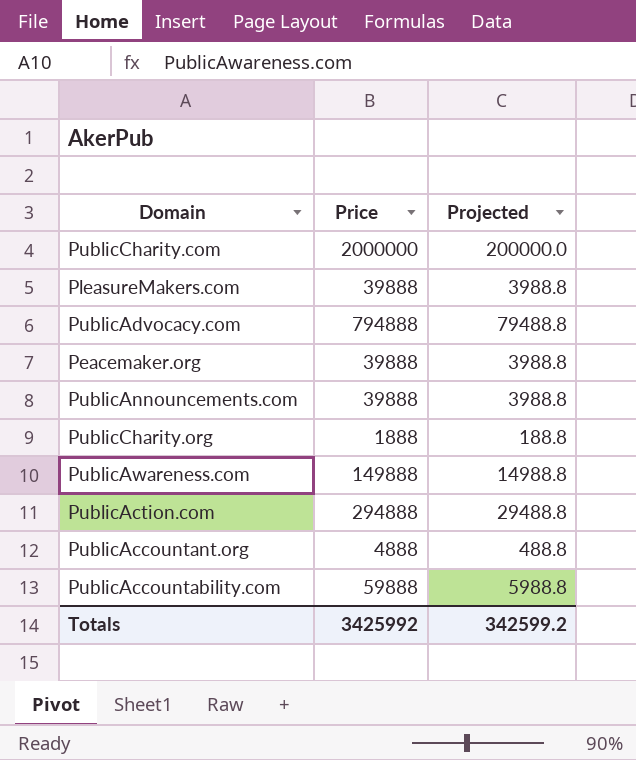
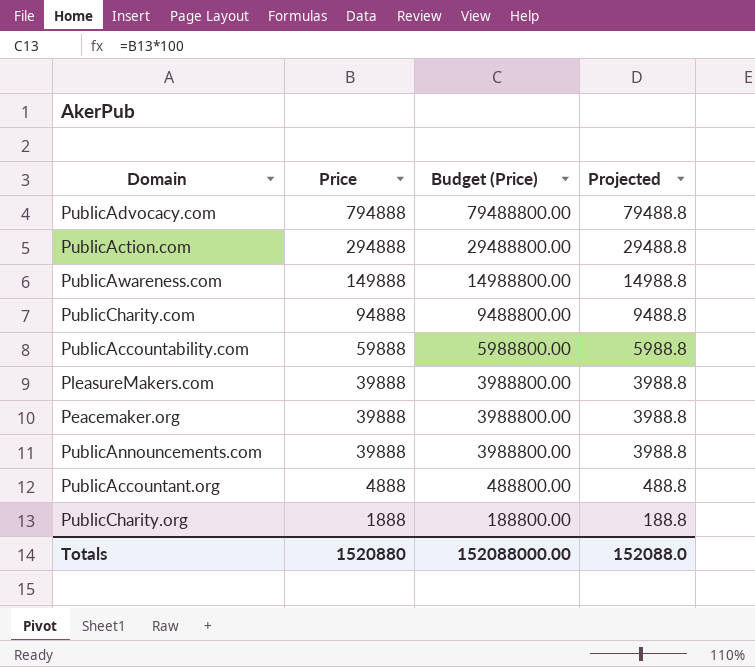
row order: none -> Price descending
column Budget (Price) | formula: none -> [Price] * 100
PublicCharity.com | Price: 2000000 -> 94888
PublicCharity.com | Projected: 200000.0 -> 9488.8
Totals | Price: 3425992 -> 1520880
Totals | Projected: 342599.2 -> 152088.0

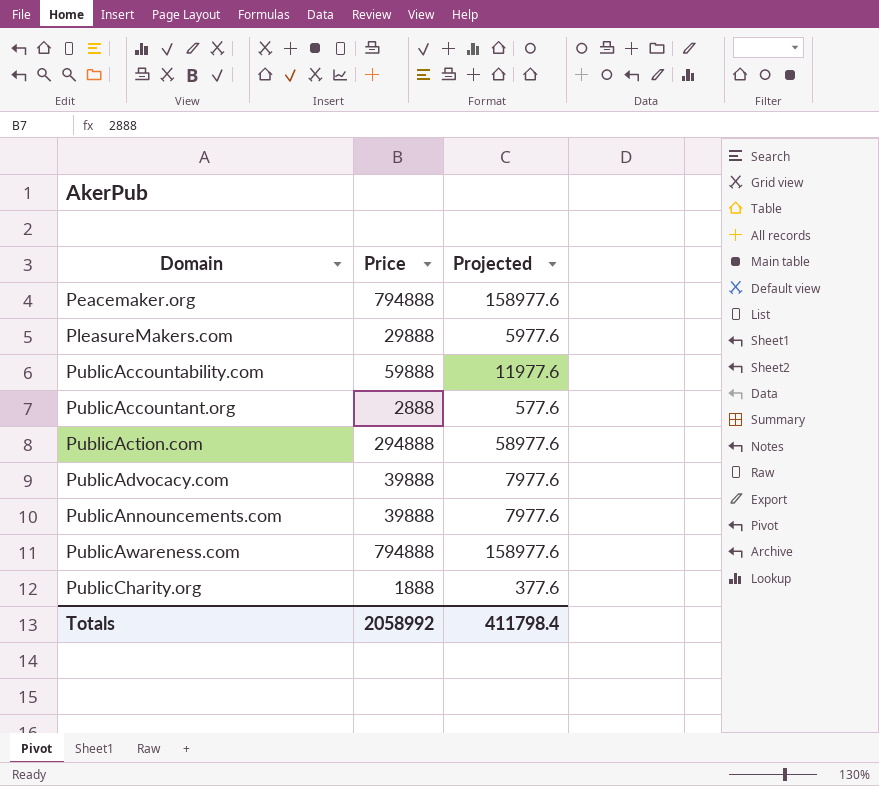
row order: Price descending -> Domain ascending
column Budget (Price) | formula: [Price] * 100 -> none
column Projected | formula: [Price] * 0.1 -> [Price] * 0.2
row PublicCharity.com: 94888 | 9488800.00 | 9488.8 -> none
Peacemaker.org | Price: 39888 -> 794888
PleasureMakers.com | Price: 39888 -> 29888
PublicAccountant.org | Price: 4888 -> 2888
PublicAdvocacy.com | Price: 794888 -> 39888
PublicAwareness.com | Price: 149888 -> 794888
Totals | Price: 1520880 -> 2058992
Totals | Projected: 152088.0 -> 411798.4

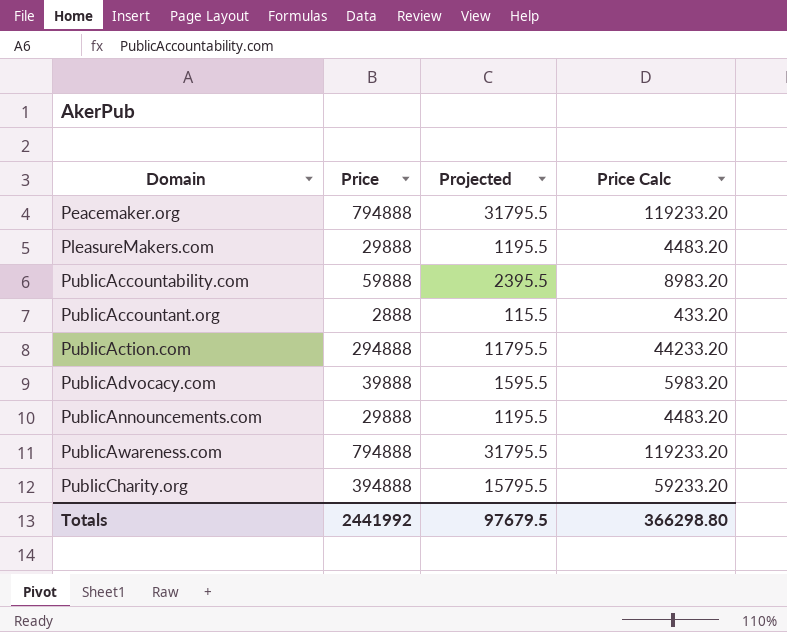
column Projected | formula: [Price] * 0.2 -> [Price] * 0.04
column Price Calc | formula: none -> [Price] * 0.15
PublicAnnouncements.com | Price: 39888 -> 29888
PublicCharity.org | Price: 1888 -> 394888
Totals | Price: 2058992 -> 2441992
Totals | Projected: 411798.4 -> 97679.5

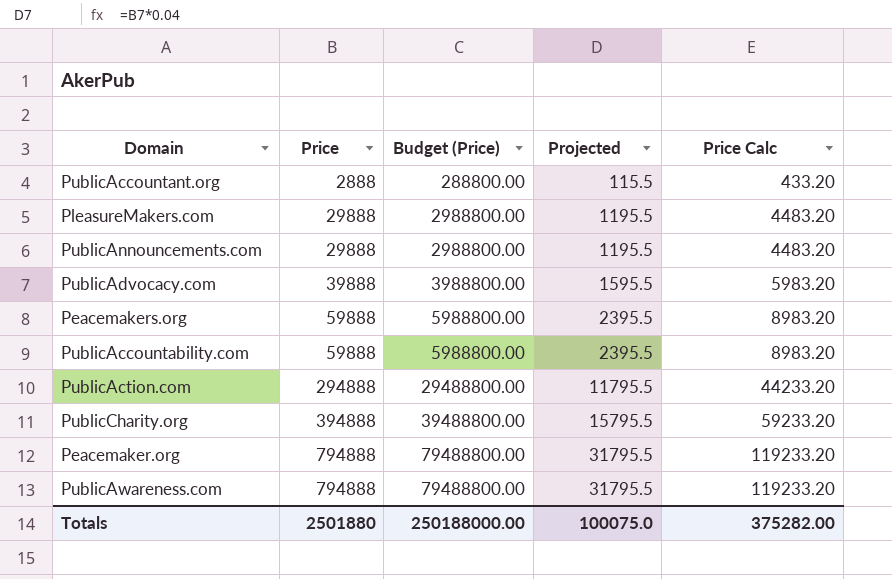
row order: Domain ascending -> Price ascending
column Budget (Price) | formula: none -> [Price] * 100
row Peacemakers.org: none -> 59888 | 5988800.00 | 2395.5 | 8983.20
Totals | Price: 2441992 -> 2501880
Totals | Projected: 97679.5 -> 100075.0
Totals | Price Calc: 366298.80 -> 375282.00

